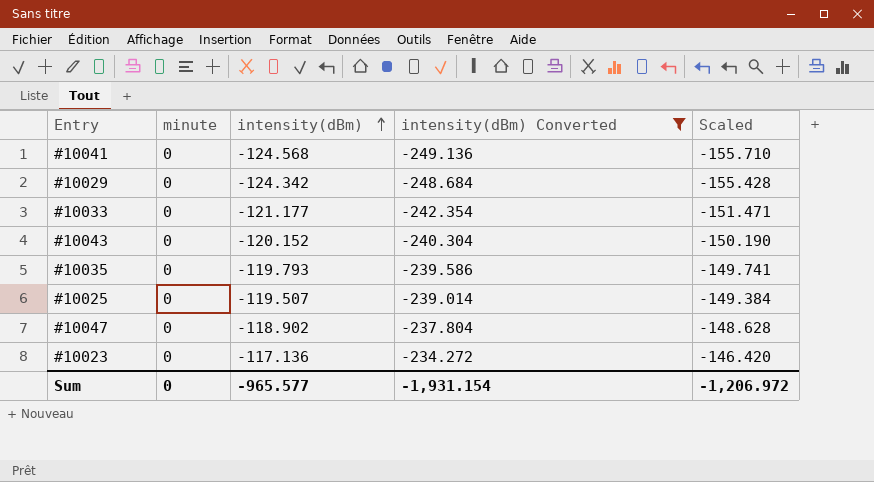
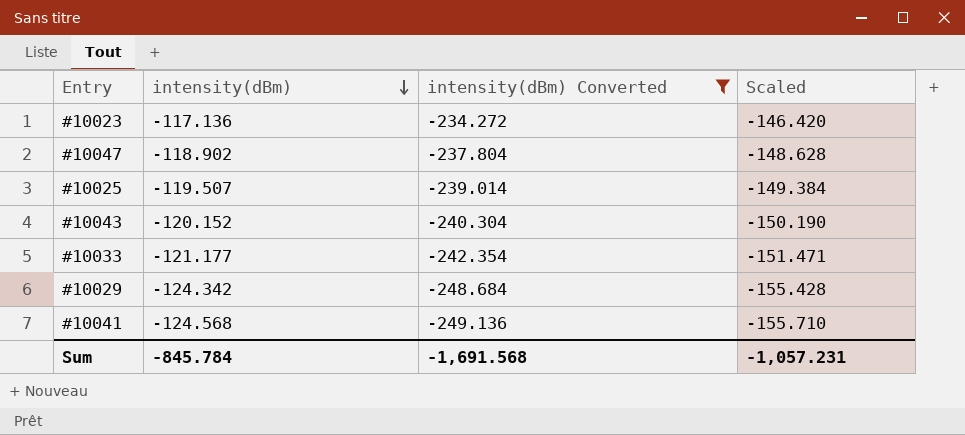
row order: intensity(dBm) ascending -> intensity(dBm) descending
column minute | position: 2 -> none
row #10035: 0 | -119.793 | -239.586 | -149.741 -> none
Sum | intensity(dBm): -965.577 -> -845.784
Sum | intensity(dBm) Converted: -1,931.154 -> -1,691.568
Sum | Scaled: -1,206.972 -> -1,057.231

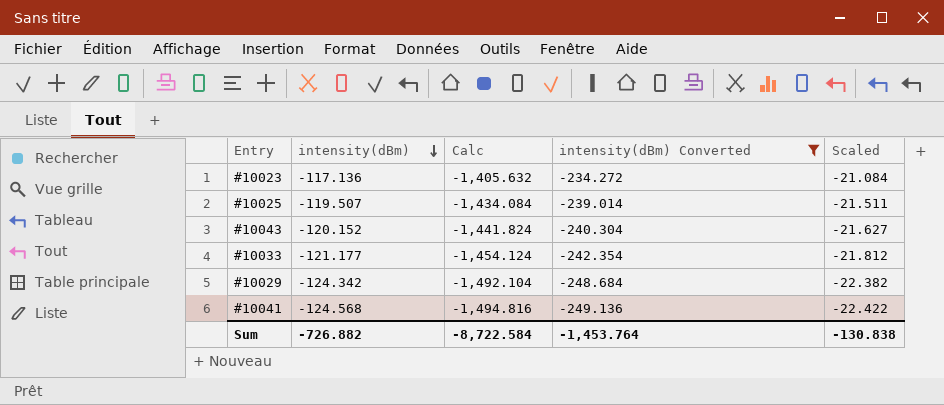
column Calc | formula: none -> [intensity(dBm)] * 12
column Scaled | formula: [intensity(dBm)] * 1.25 -> [intensity(dBm)] * 0.18
row #10047: -118.902 | -237.804 | -148.628 -> none
Sum | intensity(dBm): -845.784 -> -726.882
Sum | intensity(dBm) Converted: -1,691.568 -> -1,453.764
Sum | Scaled: -1,057.231 -> -130.838

